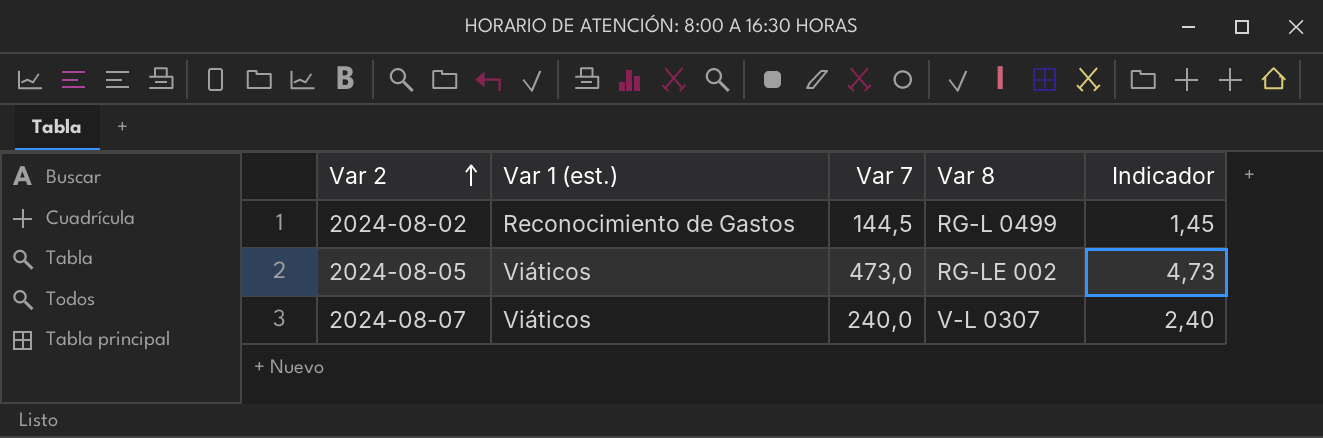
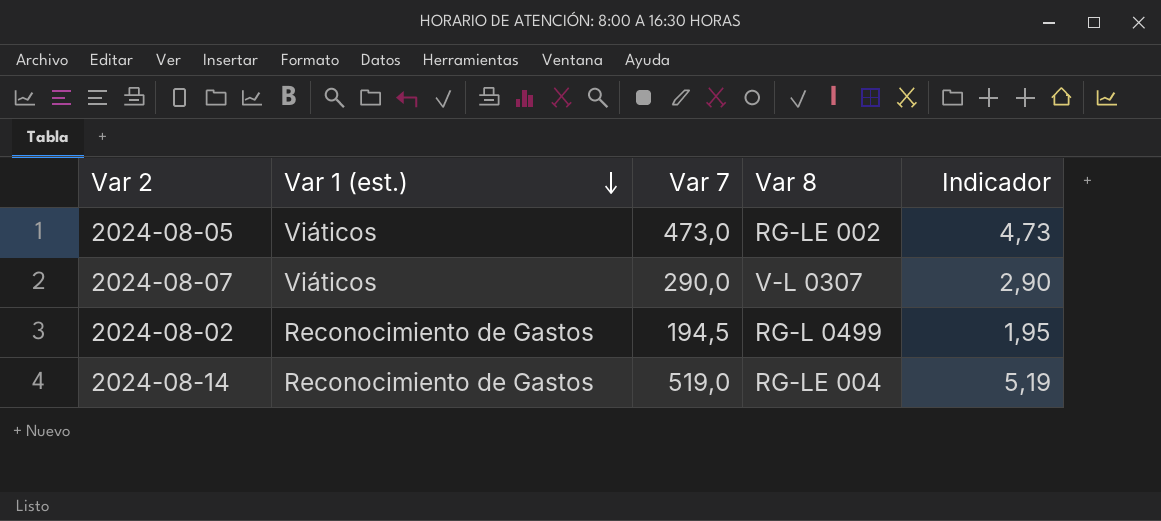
row order: Var 2 ascending -> Var 1 (est.) descending
2024-08-07 | Var 7: 240,0 -> 290,0
2024-08-07 | Indicador: 2,40 -> 2,90
2024-08-02 | Var 7: 144,5 -> 194,5
2024-08-02 | Indicador: 1,45 -> 1,95
row 2024-08-14: none -> Reconocimiento de Gastos | 519,0 | RG-LE 004 | 5,19

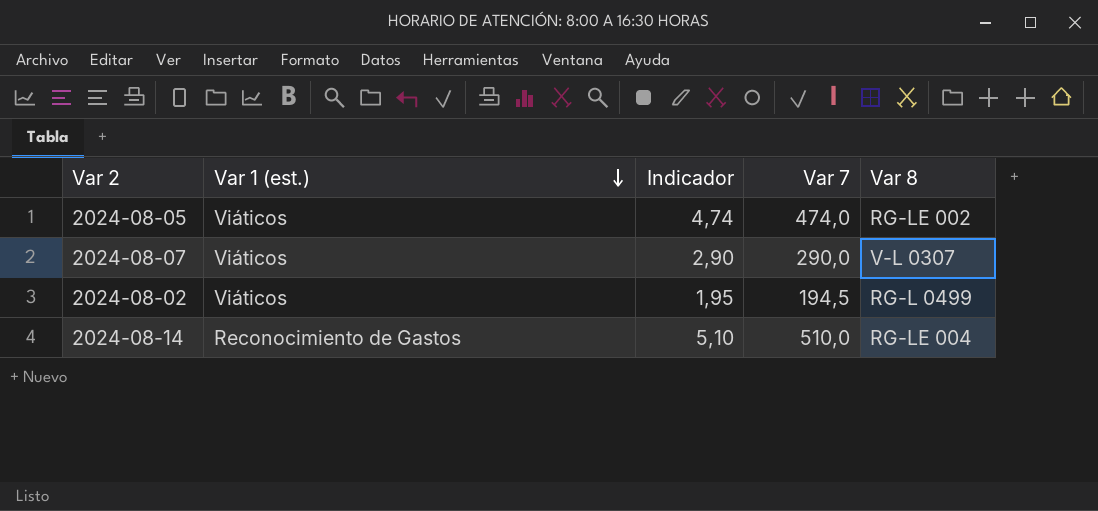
column Indicador | position: 5 -> 3
2024-08-05 | Indicador: 4,73 -> 4,74
2024-08-05 | Var 7: 473,0 -> 474,0
2024-08-02 | Var 1 (est.): Reconocimiento de Gastos -> Viáticos
2024-08-14 | Indicador: 5,19 -> 5,10
2024-08-14 | Var 7: 519,0 -> 510,0

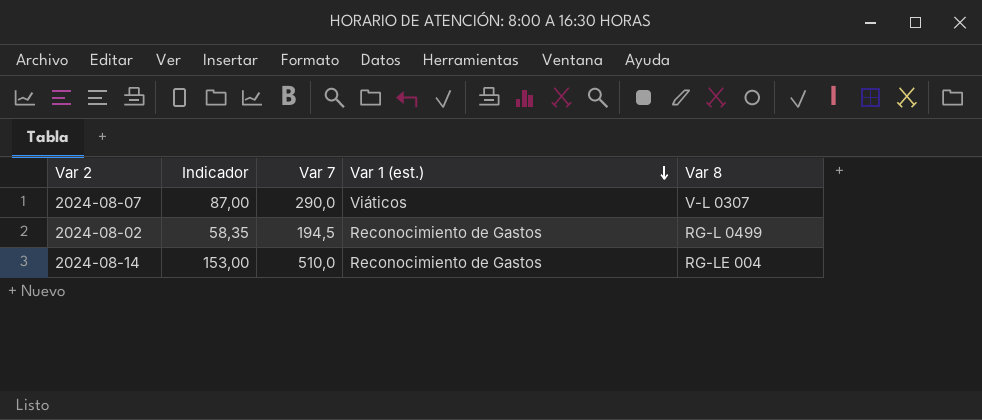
column Indicador | formula: [Var 7] * 0,01 -> [Var 7] * 0,3
column Var 1 (est.) | position: 2 -> 4
row 2024-08-05: Viáticos | 4,74 | 474,0 | RG-LE 002 -> none
2024-08-02 | Var 1 (est.): Viáticos -> Reconocimiento de Gastos

